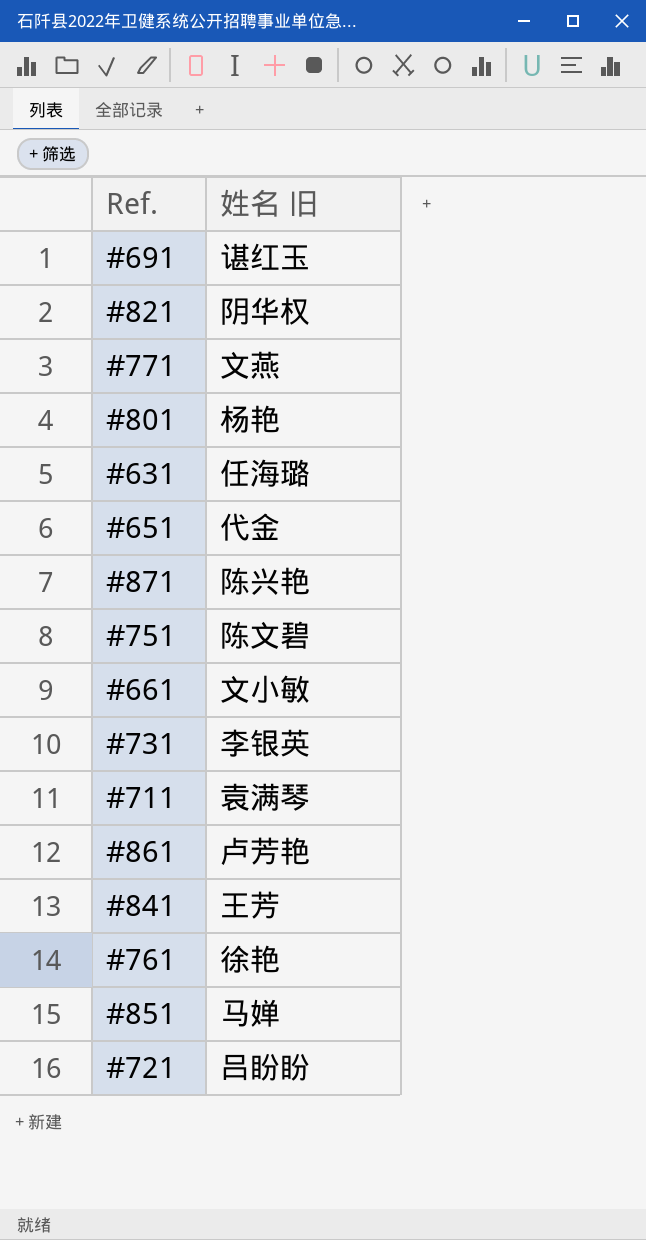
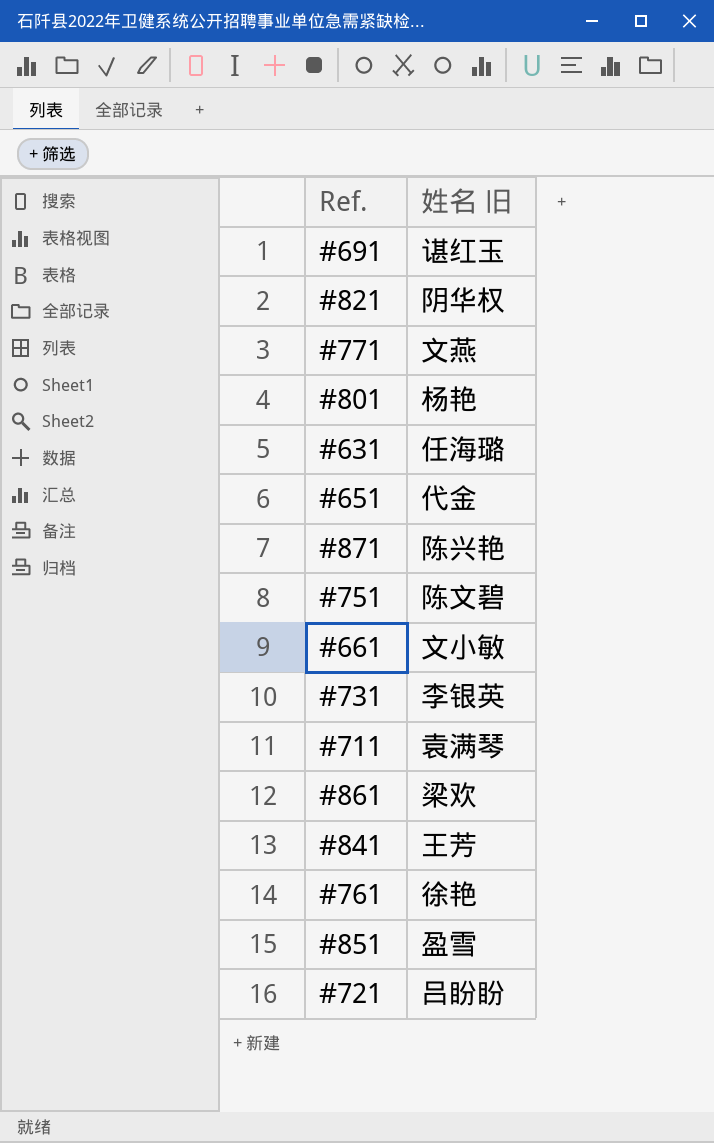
#861 | 姓名 旧: 卢芳艳 -> 梁欢
#851 | 姓名 旧: 马婵 -> 盈雪

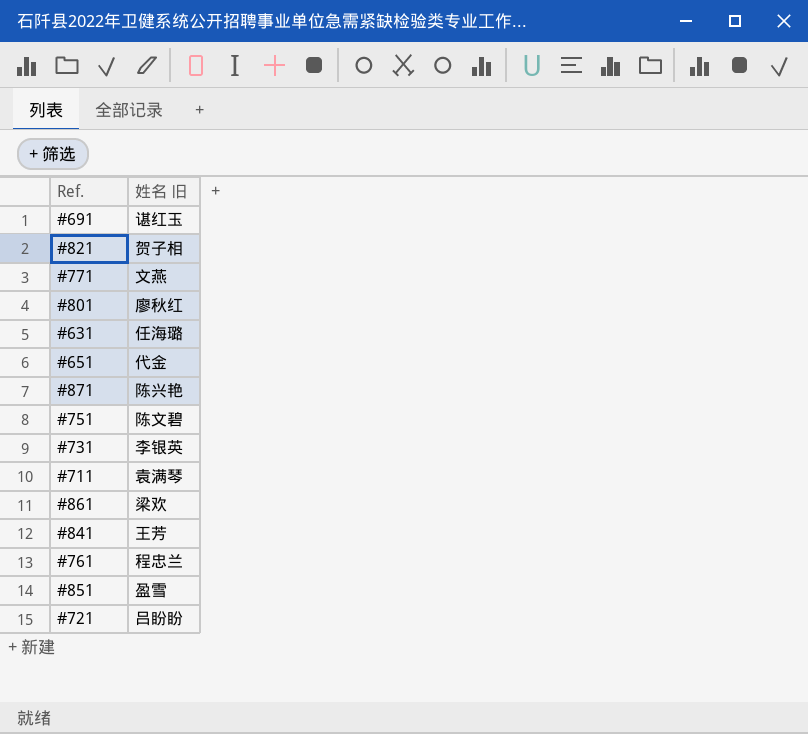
row #661: 文小敏 -> none
#821 | 姓名 旧: 阴华权 -> 贺子相
#801 | 姓名 旧: 杨艳 -> 廖秋红
#761 | 姓名 旧: 徐艳 -> 程忠兰

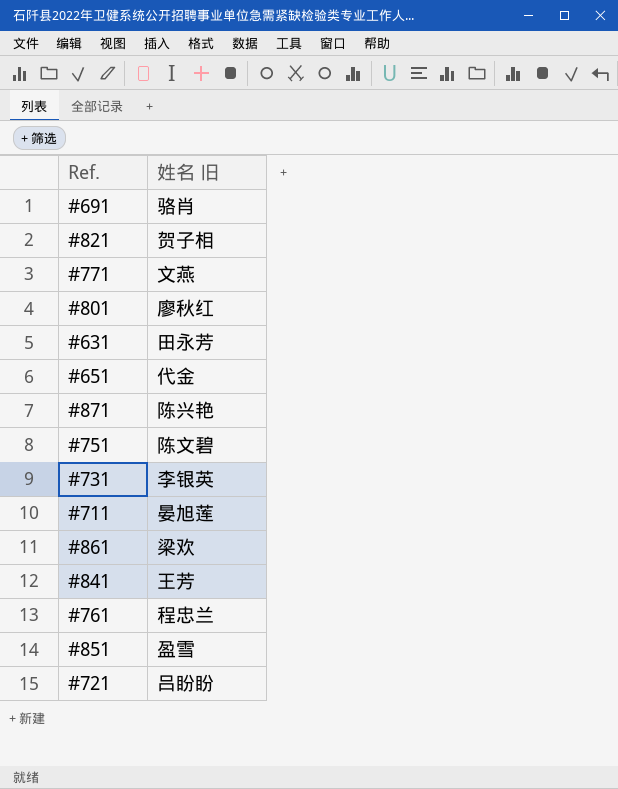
#691 | 姓名 旧: 谌红玉 -> 骆肖
#631 | 姓名 旧: 任海璐 -> 田永芳
#711 | 姓名 旧: 袁满琴 -> 晏旭莲

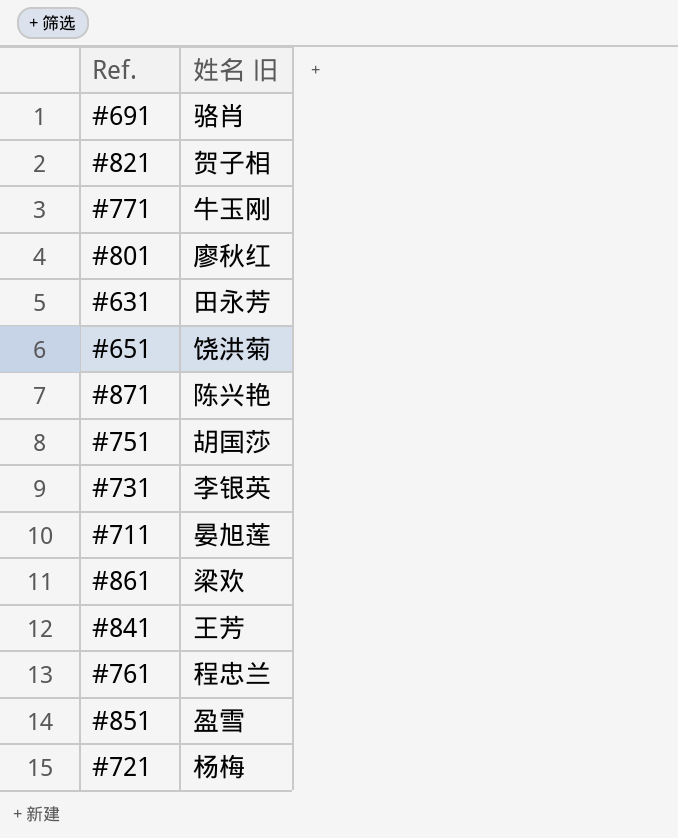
#771 | 姓名 旧: 文燕 -> 牛玉刚
#651 | 姓名 旧: 代金 -> 饶洪菊
#751 | 姓名 旧: 陈文碧 -> 胡国莎
#721 | 姓名 旧: 吕盼盼 -> 杨梅

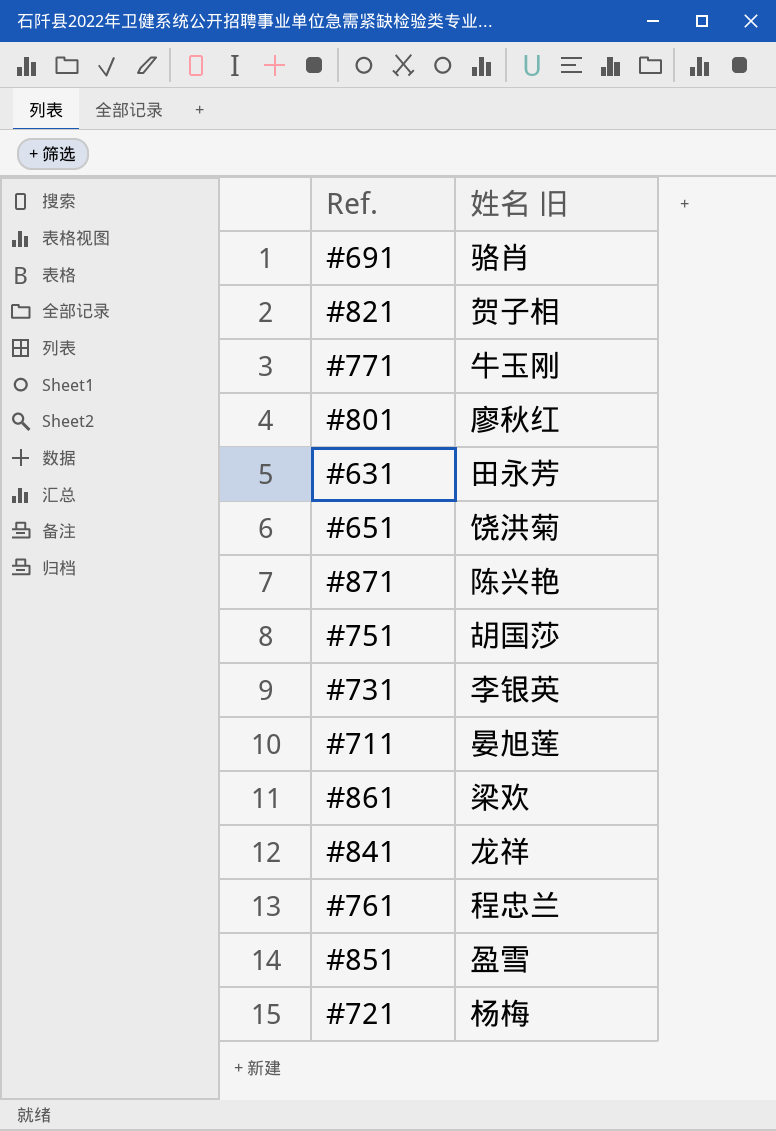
#841 | 姓名 旧: 王芳 -> 龙祥

